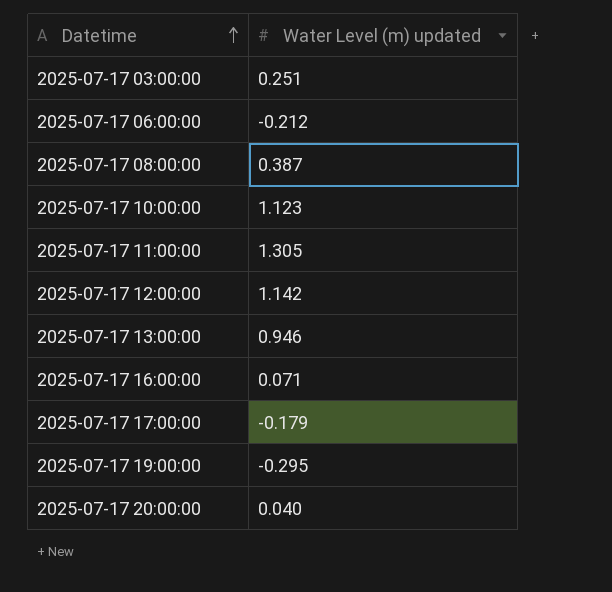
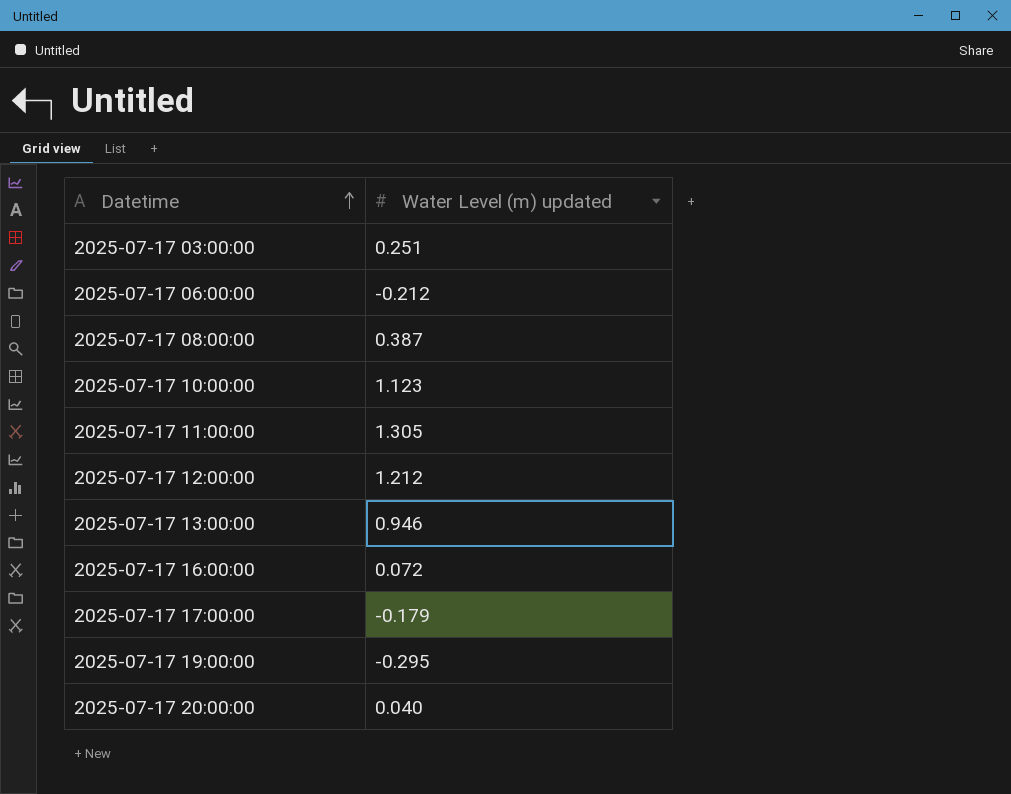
2025-07-17 12:00:00 | Water Level (m) updated: 1.142 -> 1.212
2025-07-17 16:00:00 | Water Level (m) updated: 0.071 -> 0.072

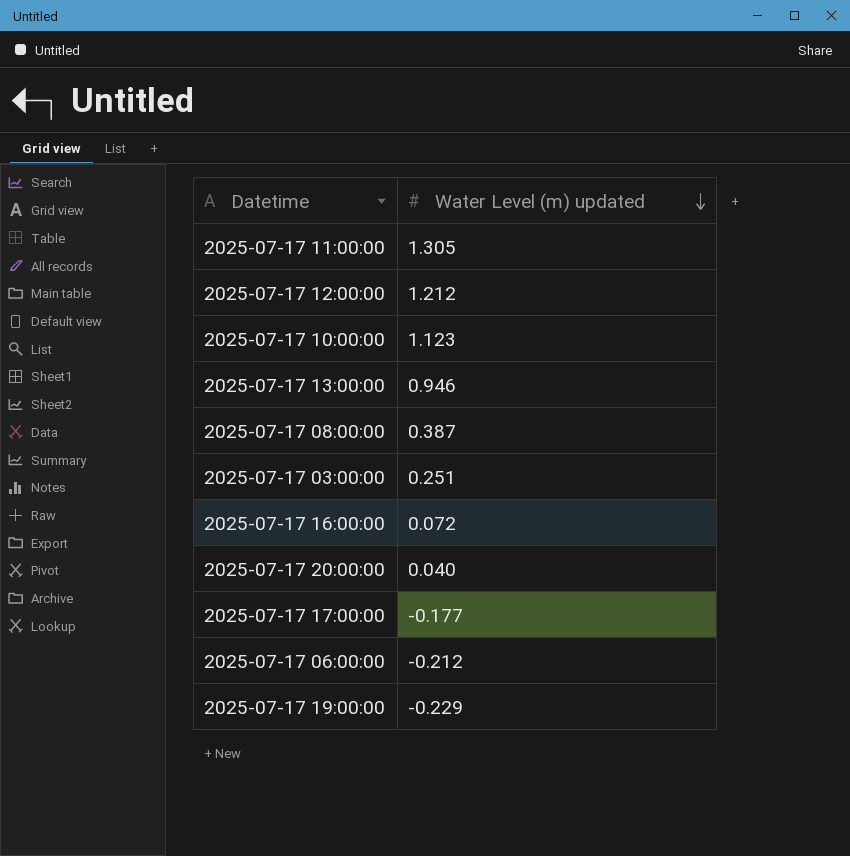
row order: Datetime ascending -> Water Level (m) updated descending
2025-07-17 17:00:00 | Water Level (m) updated: -0.179 -> -0.177
2025-07-17 19:00:00 | Water Level (m) updated: -0.295 -> -0.229

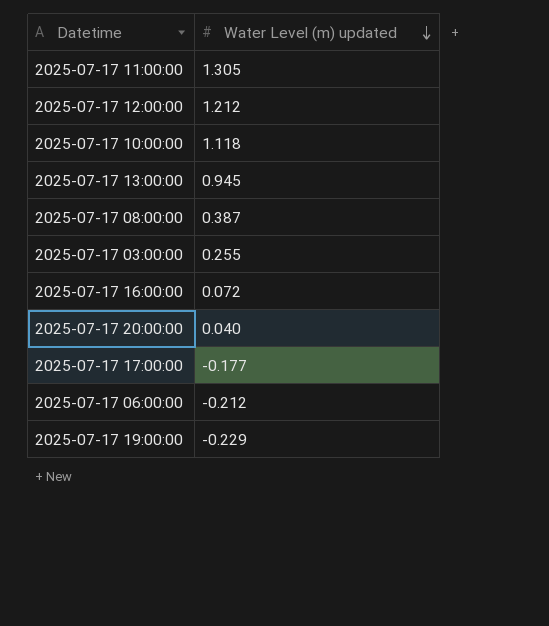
2025-07-17 10:00:00 | Water Level (m) updated: 1.123 -> 1.118
2025-07-17 13:00:00 | Water Level (m) updated: 0.946 -> 0.945
2025-07-17 03:00:00 | Water Level (m) updated: 0.251 -> 0.255

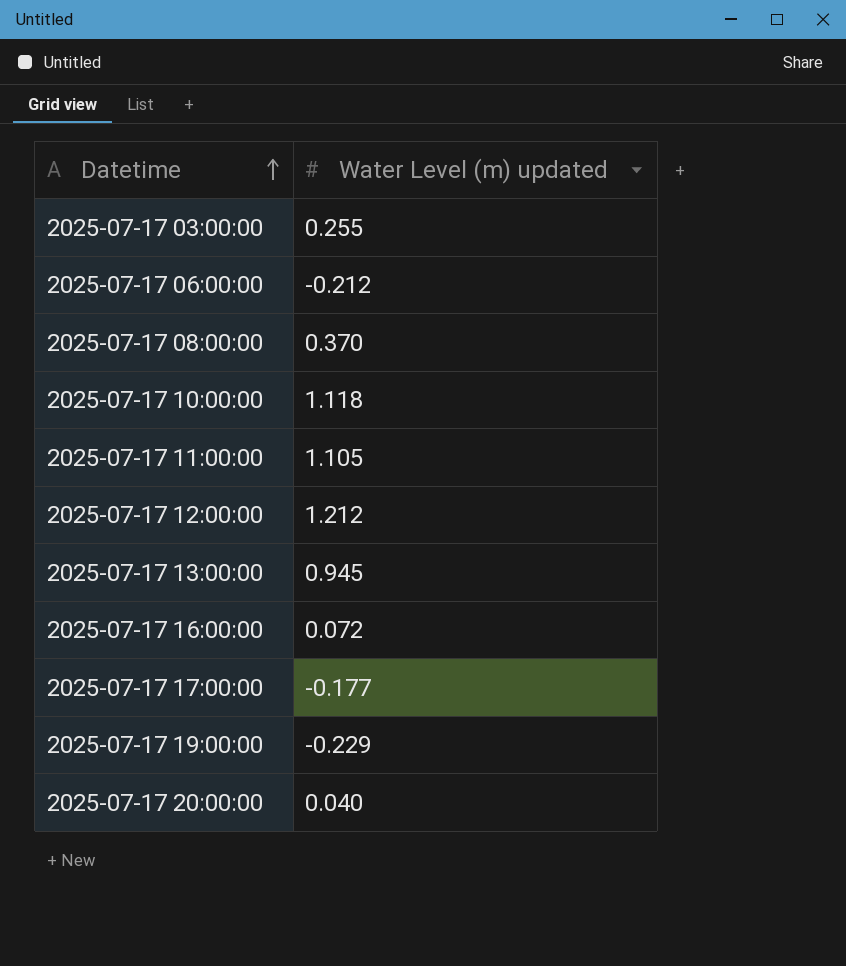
row order: Water Level (m) updated descending -> Datetime ascending
2025-07-17 08:00:00 | Water Level (m) updated: 0.387 -> 0.370
2025-07-17 11:00:00 | Water Level (m) updated: 1.305 -> 1.105

